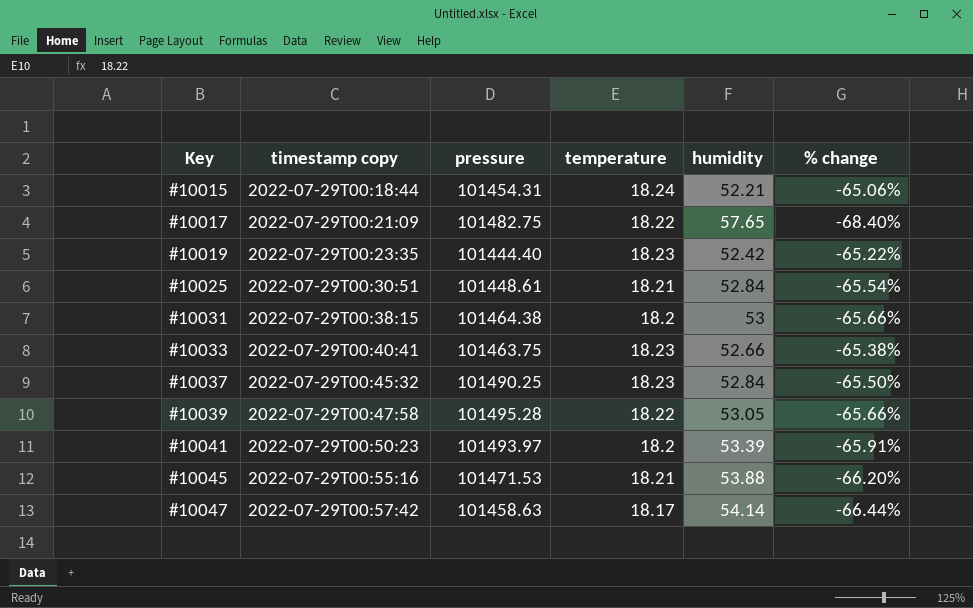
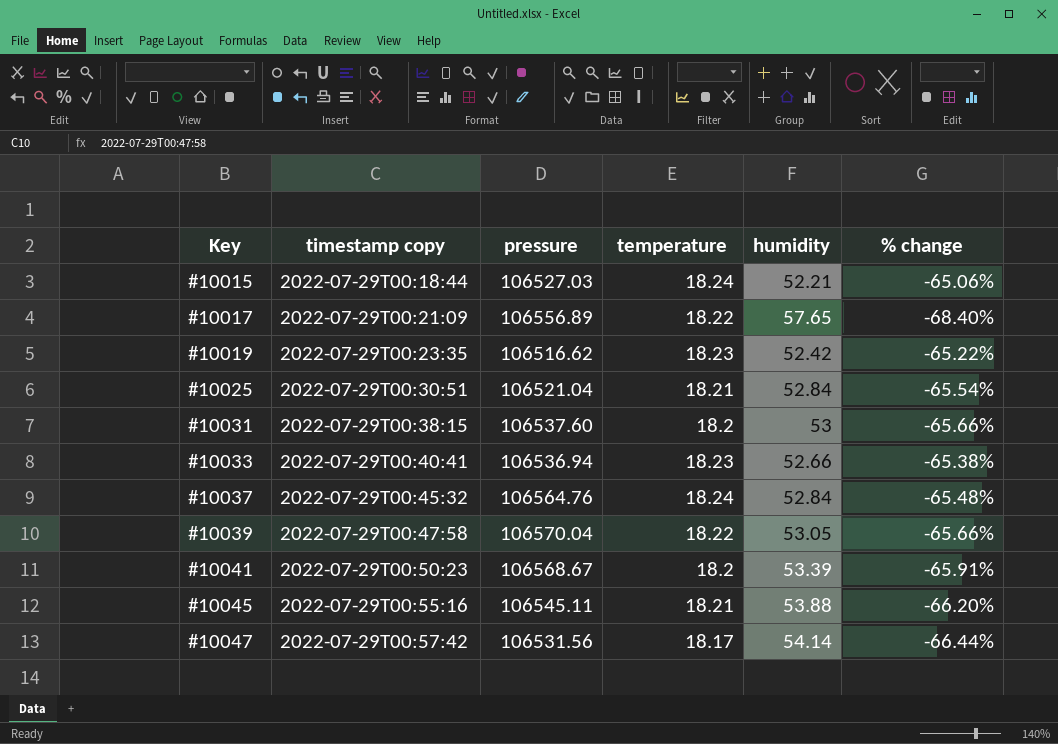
#10015 | pressure: 101454.31 -> 106527.03
#10017 | pressure: 101482.75 -> 106556.89
#10019 | pressure: 101444.40 -> 106516.62
#10025 | pressure: 101448.61 -> 106521.04
#10031 | pressure: 101464.38 -> 106537.60
#10033 | pressure: 101463.75 -> 106536.94
#10037 | pressure: 101490.25 -> 106564.76
#10037 | temperature: 18.23 -> 18.24
#10037 | % change: -65.50% -> -65.48%
#10039 | pressure: 101495.28 -> 106570.04
#10041 | pressure: 101493.97 -> 106568.67
#10045 | pressure: 101471.53 -> 106545.11
#10047 | pressure: 101458.63 -> 106531.56

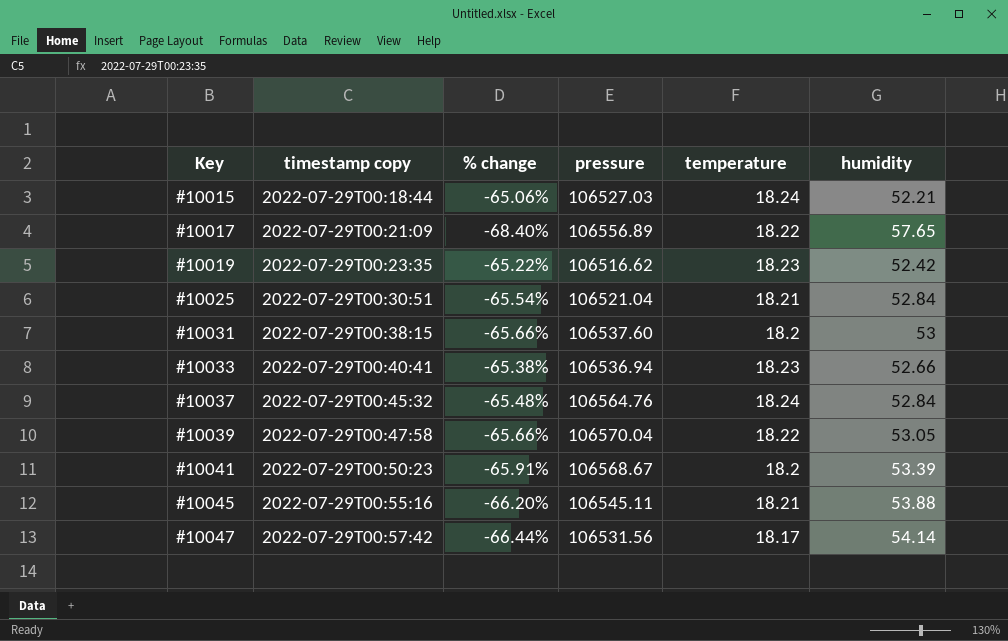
column % change | position: 6 -> 3

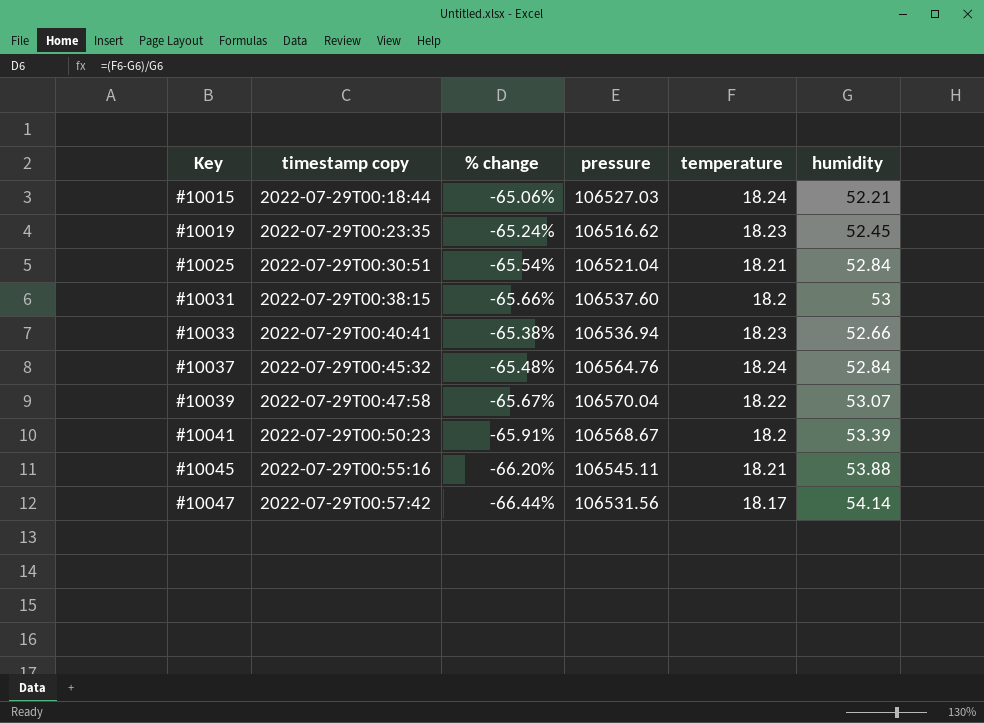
row #10017: 2022-07-29T00:21:09 | -68.40% | 106556.89 | 18.22 | 57.65 -> none
#10019 | % change: -65.22% -> -65.24%
#10019 | humidity: 52.42 -> 52.45
#10039 | % change: -65.66% -> -65.67%
#10039 | humidity: 53.05 -> 53.07

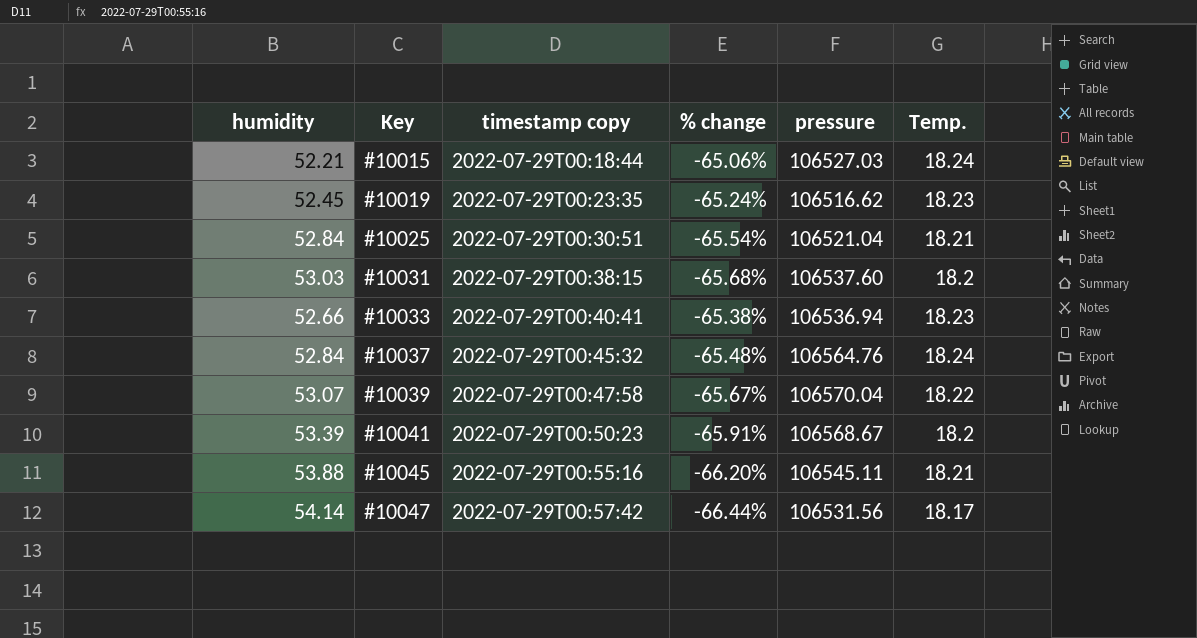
column humidity | position: 6 -> 1
column name: temperature -> Temp.
#10031 | humidity: 53 -> 53.03
#10031 | % change: -65.66% -> -65.68%

